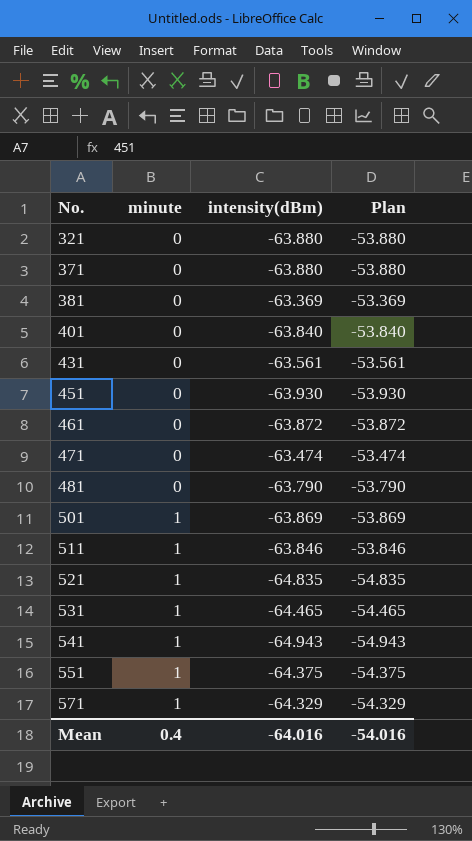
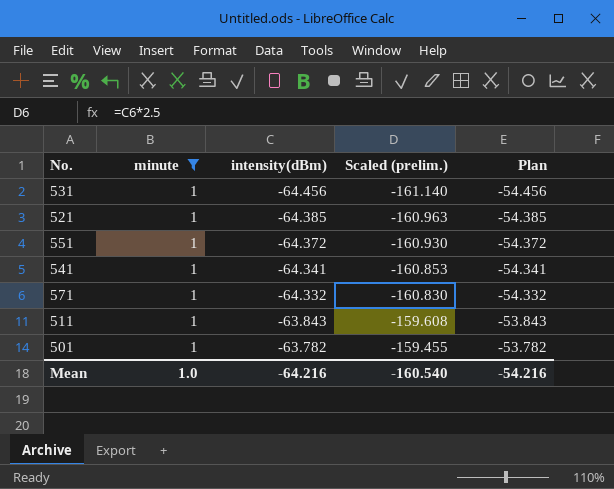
filter: none -> minute = 1
row order: No. ascending -> intensity(dBm) ascending
column Scaled (prelim.) | formula: none -> [intensity(dBm)] * 2.5
531 | intensity(dBm): -64.465 -> -64.456
531 | Plan: -54.465 -> -54.456
521 | intensity(dBm): -64.835 -> -64.385
521 | Plan: -54.835 -> -54.385
551 | intensity(dBm): -64.375 -> -64.372
551 | Plan: -54.375 -> -54.372
541 | intensity(dBm): -64.943 -> -64.341
541 | Plan: -54.943 -> -54.341
571 | intensity(dBm): -64.329 -> -64.332
571 | Plan: -54.329 -> -54.332
511 | intensity(dBm): -63.846 -> -63.843
511 | Plan: -53.846 -> -53.843
501 | intensity(dBm): -63.869 -> -63.782
501 | Plan: -53.869 -> -53.782
Mean | minute: 0.4 -> 1.0
Mean | intensity(dBm): -64.016 -> -64.216
Mean | Plan: -54.016 -> -54.216

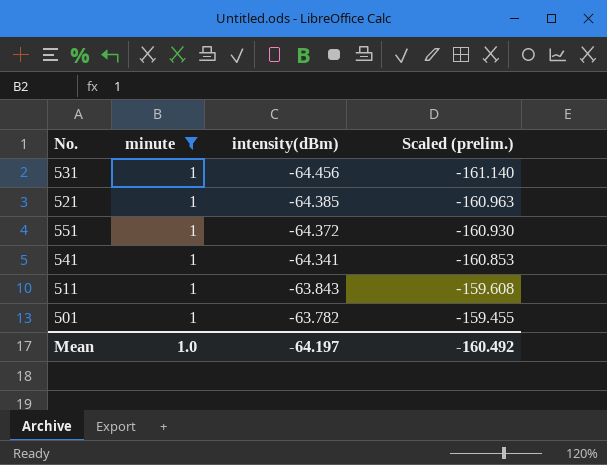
column Plan | formula: [intensity(dBm)] + 10 -> none
row 571: 1 | -64.332 | -160.830 | -54.332 -> none
Mean | intensity(dBm): -64.216 -> -64.197
Mean | Scaled (prelim.): -160.540 -> -160.492

